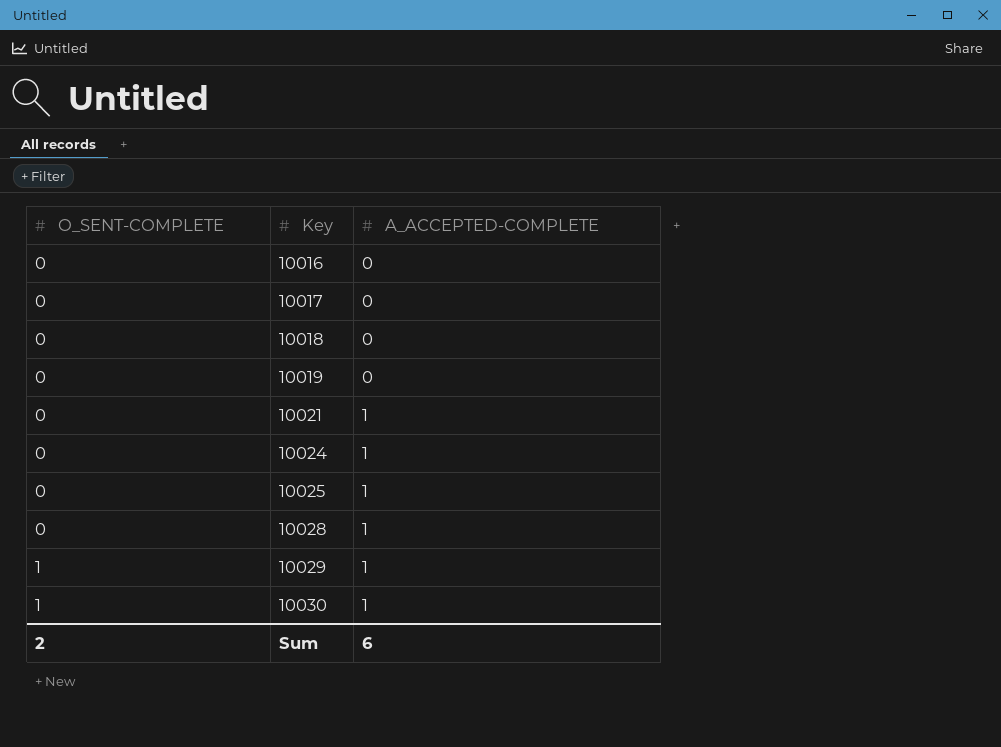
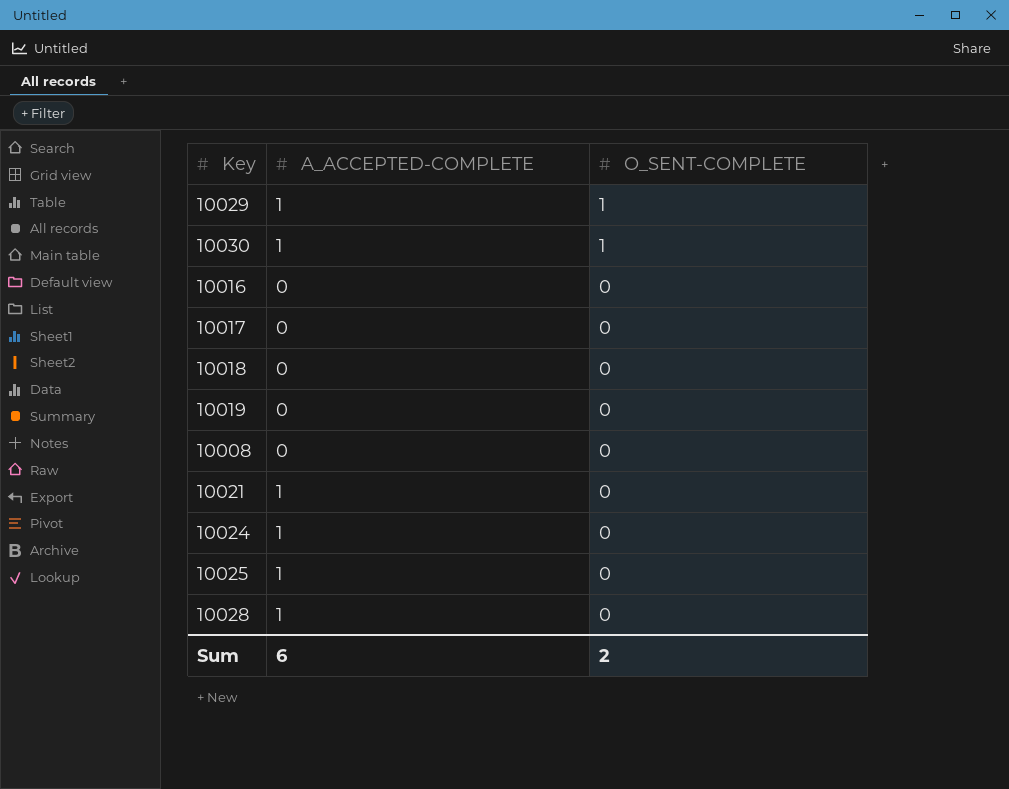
row order: O_SENT-COMPLETE ascending -> O_SENT-COMPLETE descending
column O_SENT-COMPLETE | position: 1 -> 3
row 10008: none -> 0 | 0

